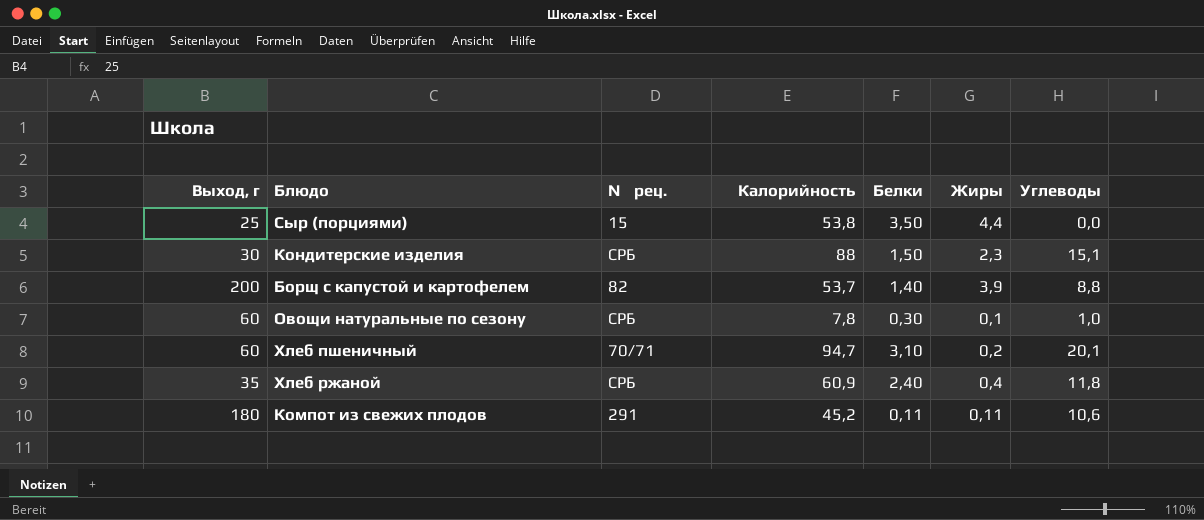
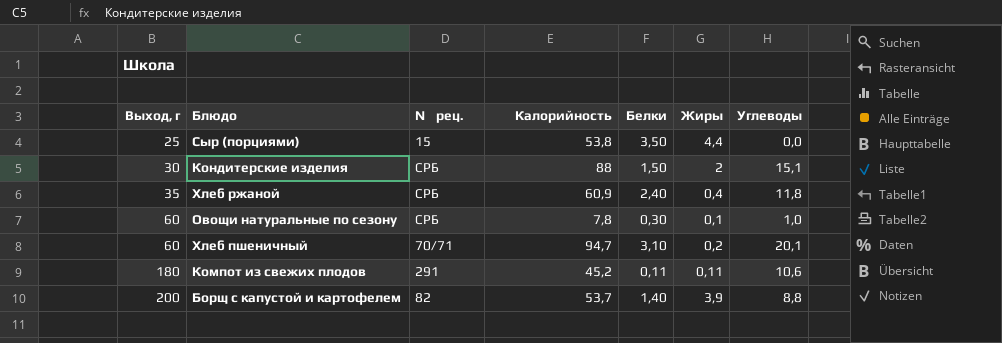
row order: none -> Выход, г ascending
Кондитерские изделия | Жиры: 2,3 -> 2

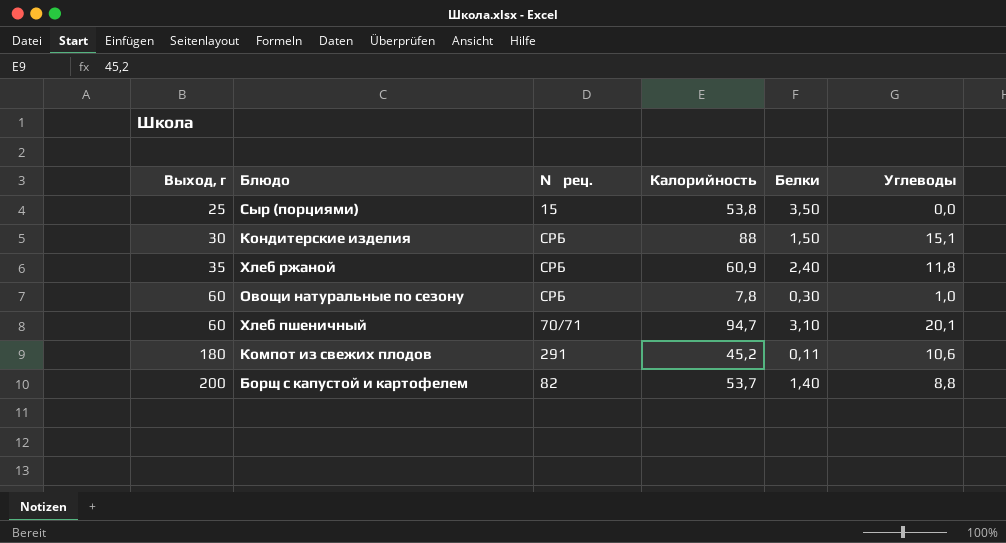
column Жиры | position: 6 -> none

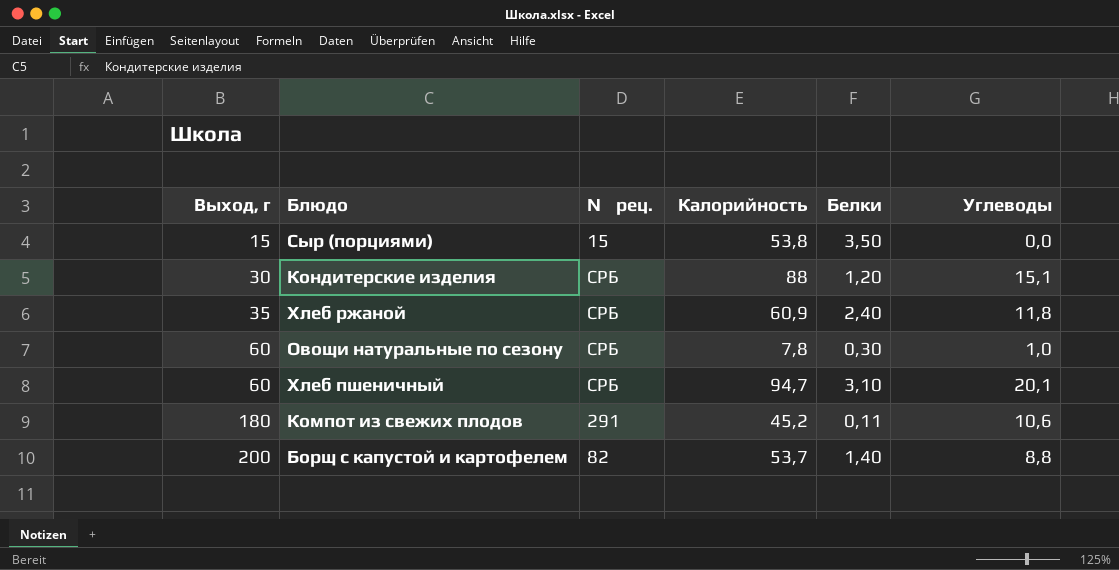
Сыр (порциями) | Выход, г: 25 -> 15
Кондитерские изделия | Белки: 1,50 -> 1,20
Хлеб пшеничный | № рец.: 70/71 -> СРБ

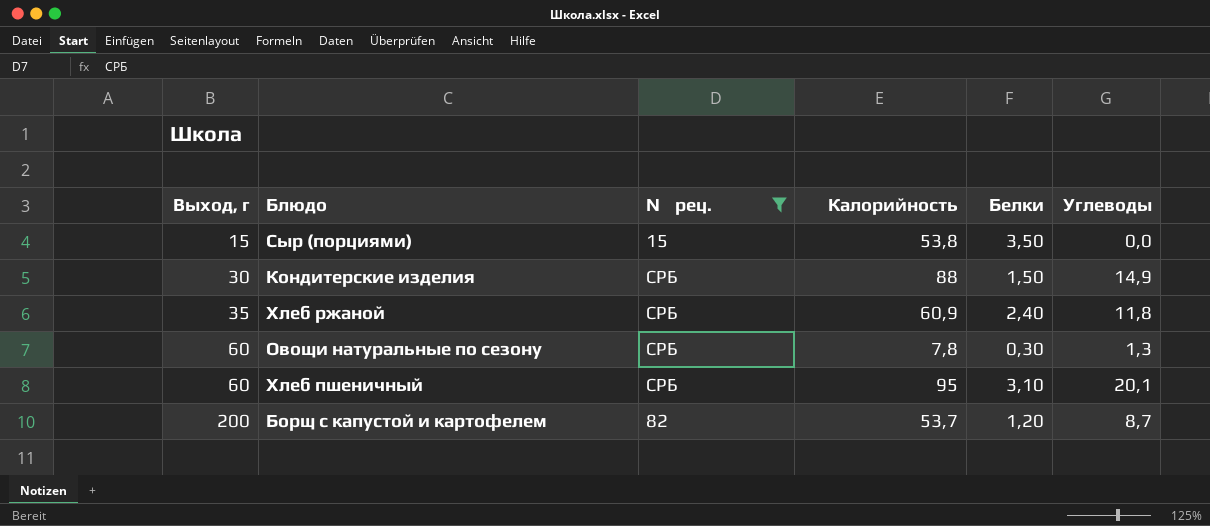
filter: none -> № рец. != 291
Кондитерские изделия | Белки: 1,20 -> 1,50
Кондитерские изделия | Углеводы: 15,1 -> 14,9
Овощи натуральные по сезону | Углеводы: 1,0 -> 1,3
Хлеб пшеничный | Калорийность: 94,7 -> 95
Борщ с капустой и картофелем | Белки: 1,40 -> 1,20
Борщ с капустой и картофелем | Углеводы: 8,8 -> 8,7

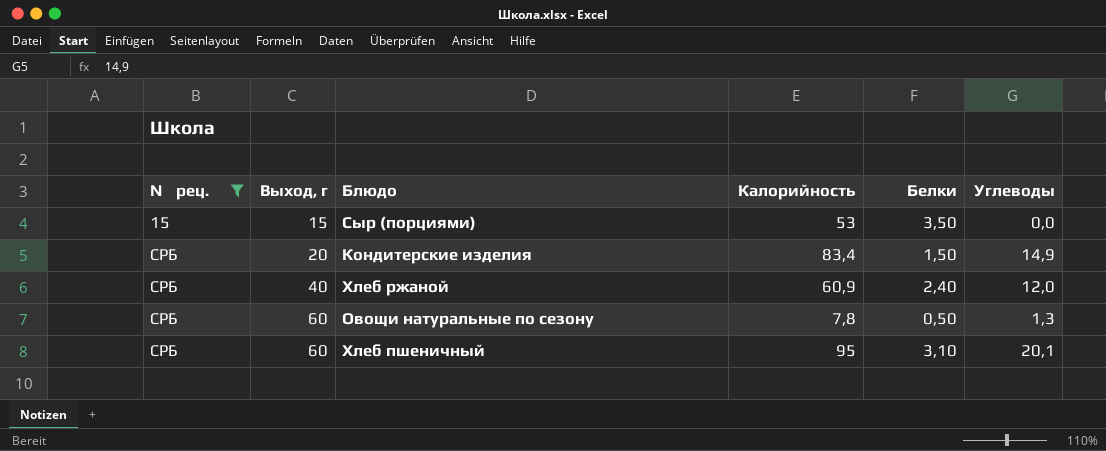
column № рец. | position: 3 -> 1
row Борщ с капустой и картофелем: 200 | 82 | 53,7 | 1,20 | 8,7 -> none
Сыр (порциями) | Калорийность: 53,8 -> 53
Кондитерские изделия | Выход, г: 30 -> 20
Кондитерские изделия | Калорийность: 88 -> 83,4
Хлеб ржаной | Выход, г: 35 -> 40
Хлеб ржаной | Углеводы: 11,8 -> 12,0
Овощи натуральные по сезону | Белки: 0,30 -> 0,50

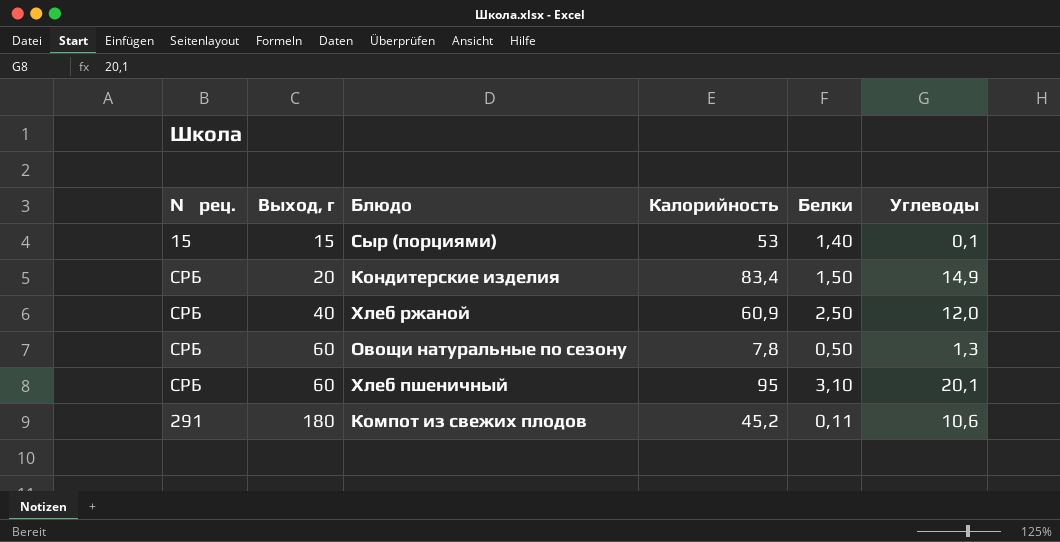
filter: № рец. != 291 -> none
Сыр (порциями) | Белки: 3,50 -> 1,40
Сыр (порциями) | Углеводы: 0,0 -> 0,1
Хлеб ржаной | Белки: 2,40 -> 2,50

